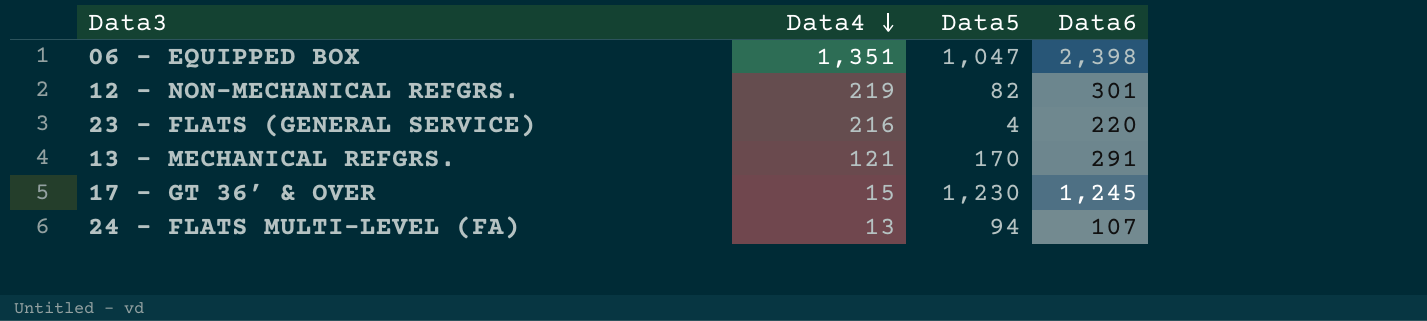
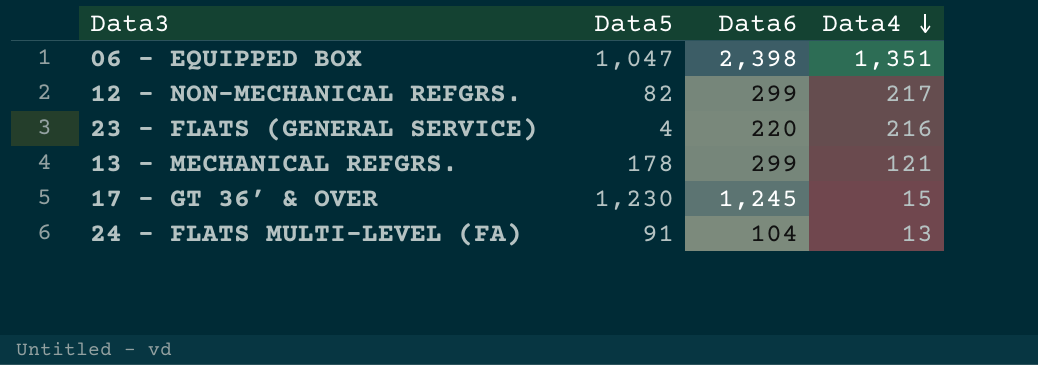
column Data4 | position: 2 -> 4
12 - NON-MECHANICAL REFGRS. | Data6: 301 -> 299
12 - NON-MECHANICAL REFGRS. | Data4: 219 -> 217
13 - MECHANICAL REFGRS. | Data5: 170 -> 178
13 - MECHANICAL REFGRS. | Data6: 291 -> 299
24 - FLATS MULTI-LEVEL (FA) | Data5: 94 -> 91
24 - FLATS MULTI-LEVEL (FA) | Data6: 107 -> 104

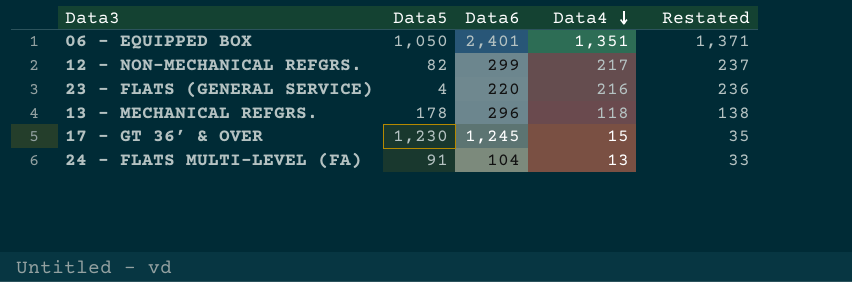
column Restated | formula: none -> [Data4] + 20
06 - EQUIPPED BOX | Data5: 1,047 -> 1,050
06 - EQUIPPED BOX | Data6: 2,398 -> 2,401
13 - MECHANICAL REFGRS. | Data6: 299 -> 296
13 - MECHANICAL REFGRS. | Data4: 121 -> 118

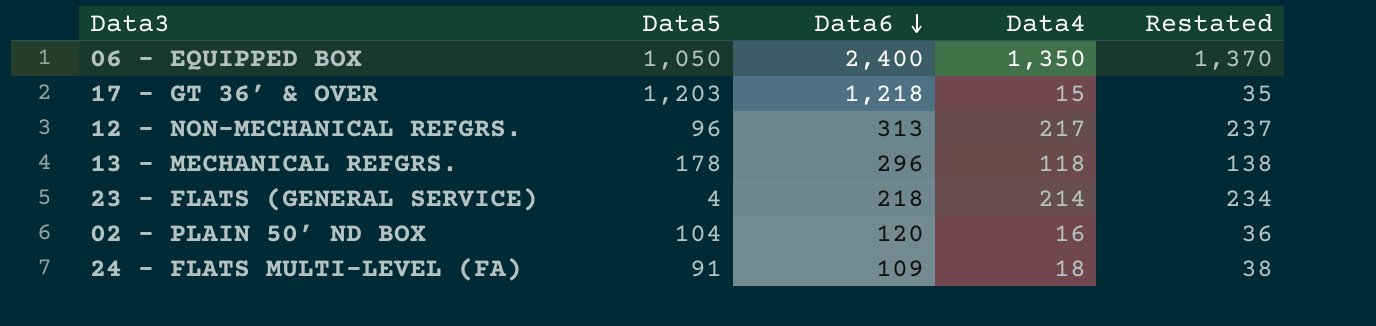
row order: Data4 descending -> Data6 descending
06 - EQUIPPED BOX | Data6: 2,401 -> 2,400
06 - EQUIPPED BOX | Data4: 1,351 -> 1,350
06 - EQUIPPED BOX | Restated: 1,371 -> 1,370
17 - GT 36’ & OVER | Data5: 1,230 -> 1,203
17 - GT 36’ & OVER | Data6: 1,245 -> 1,218
12 - NON-MECHANICAL REFGRS. | Data5: 82 -> 96
12 - NON-MECHANICAL REFGRS. | Data6: 299 -> 313
23 - FLATS (GENERAL SERVICE) | Data6: 220 -> 218
23 - FLATS (GENERAL SERVICE) | Data4: 216 -> 214
23 - FLATS (GENERAL SERVICE) | Restated: 236 -> 234
row 02 - PLAIN 50’ ND BOX: none -> 104 | 120 | 16 | 36
24 - FLATS MULTI-LEVEL (FA) | Data6: 104 -> 109
24 - FLATS MULTI-LEVEL (FA) | Data4: 13 -> 18
24 - FLATS MULTI-LEVEL (FA) | Restated: 33 -> 38

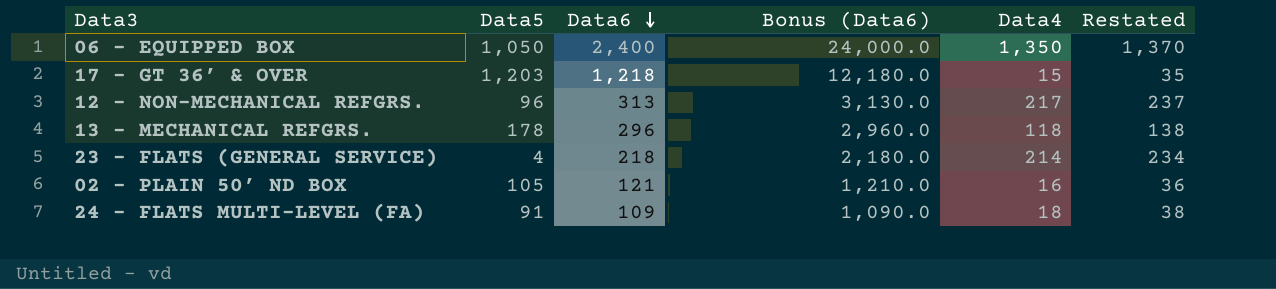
column Bonus (Data6) | formula: none -> [Data6] * 10
02 - PLAIN 50’ ND BOX | Data5: 104 -> 105
02 - PLAIN 50’ ND BOX | Data6: 120 -> 121

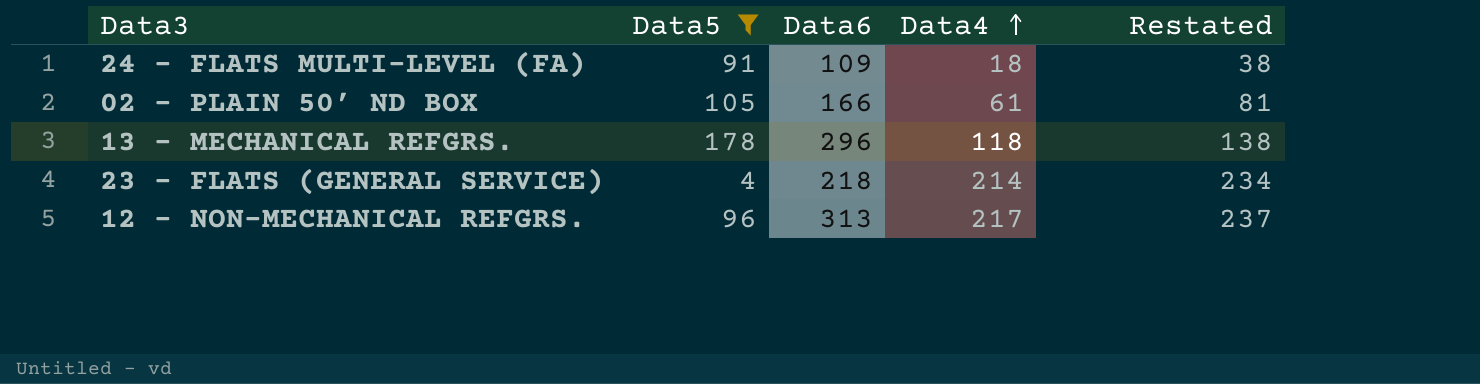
filter: none -> Data5 <= 178
row order: Data6 descending -> Data4 ascending
column Bonus (Data6) | formula: [Data6] * 10 -> none
02 - PLAIN 50’ ND BOX | Data6: 121 -> 166
02 - PLAIN 50’ ND BOX | Data4: 16 -> 61
02 - PLAIN 50’ ND BOX | Restated: 36 -> 81

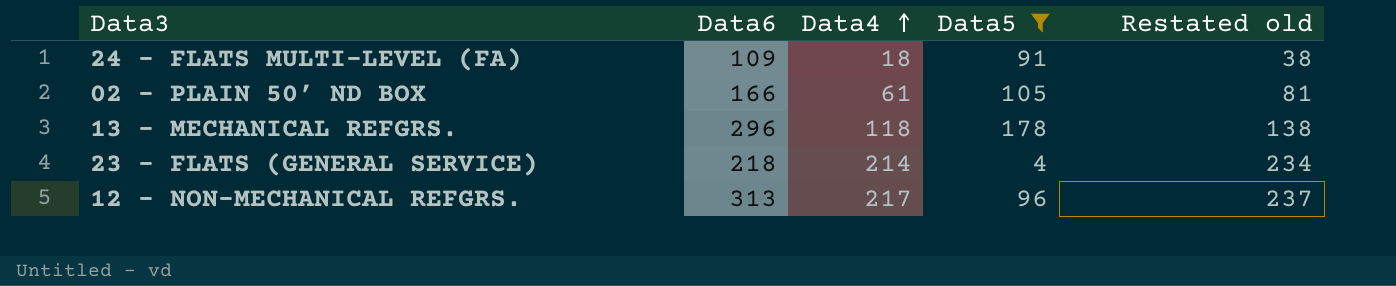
column Data5 | position: 2 -> 4
column name: Restated -> Restated old

